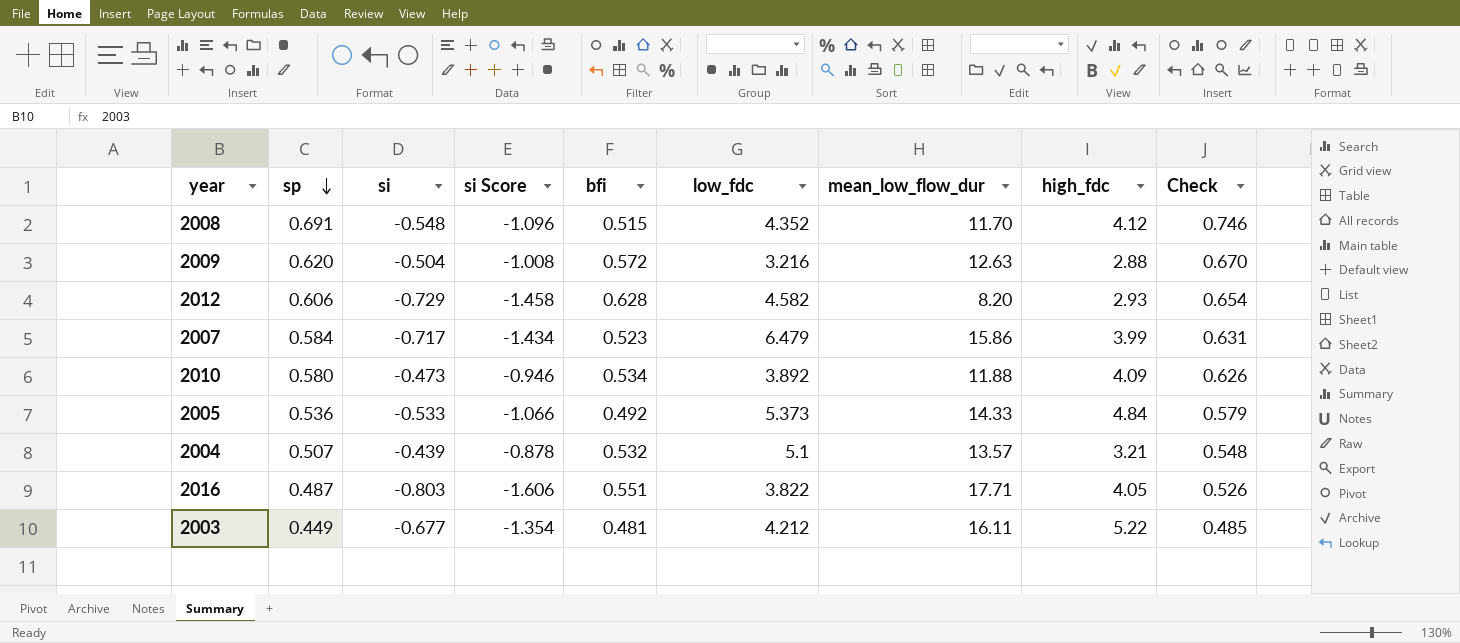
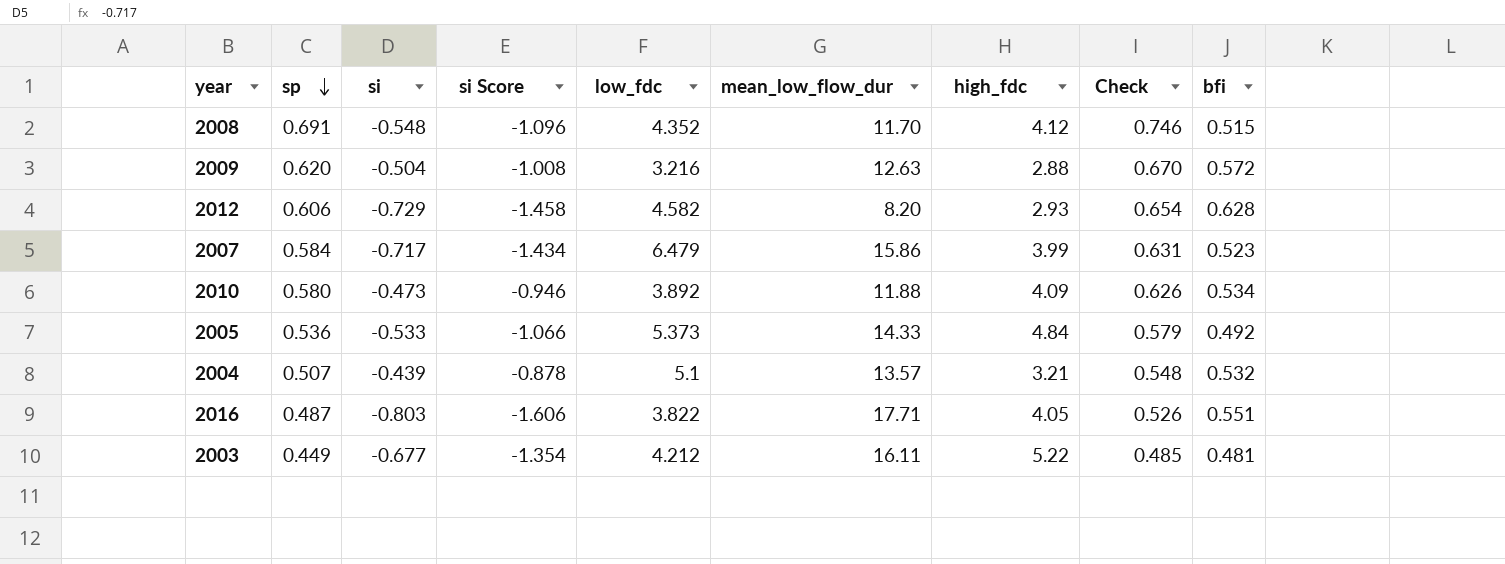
column bfi | position: 5 -> 9

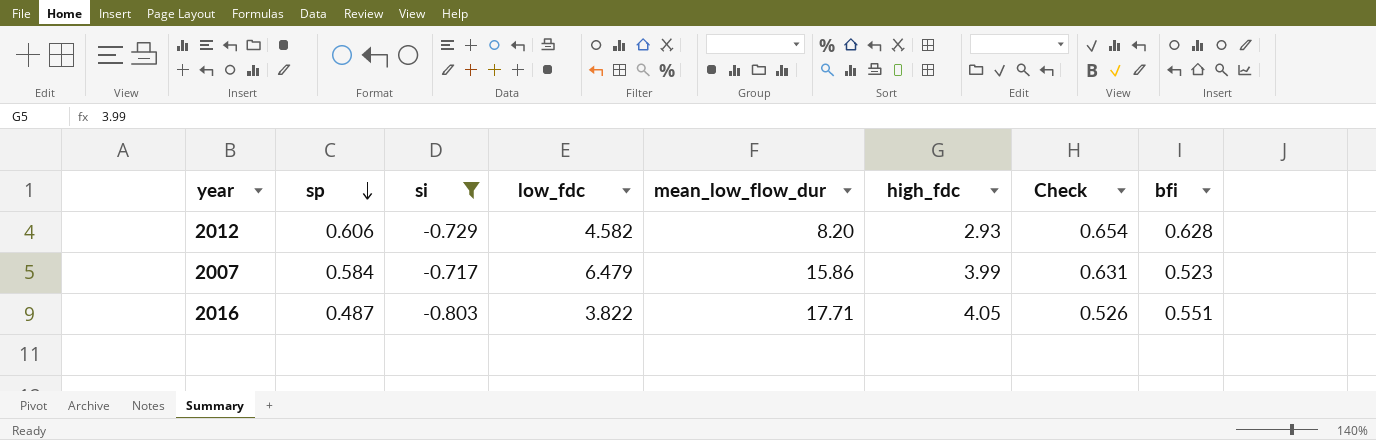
filter: none -> si <= -0.717
column si Score | formula: [si] * 2 -> none

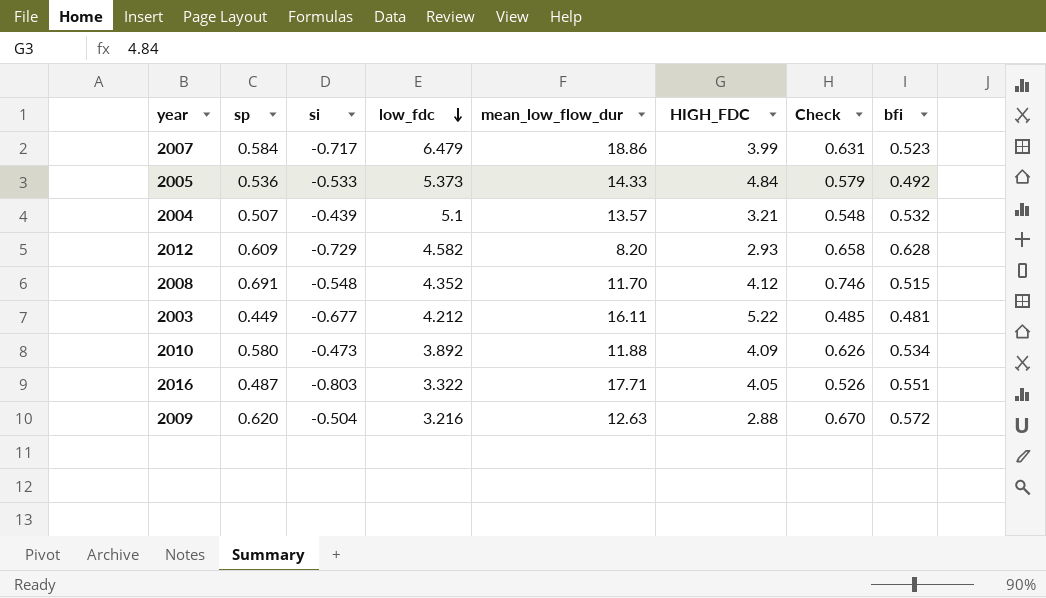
filter: si <= -0.717 -> none
row order: sp descending -> low_fdc descending
column name: high_fdc -> HIGH_FDC
2007 | mean_low_flow_dur: 15.86 -> 18.86
2012 | sp: 0.606 -> 0.609
2012 | Check: 0.654 -> 0.658
2016 | low_fdc: 3.822 -> 3.322

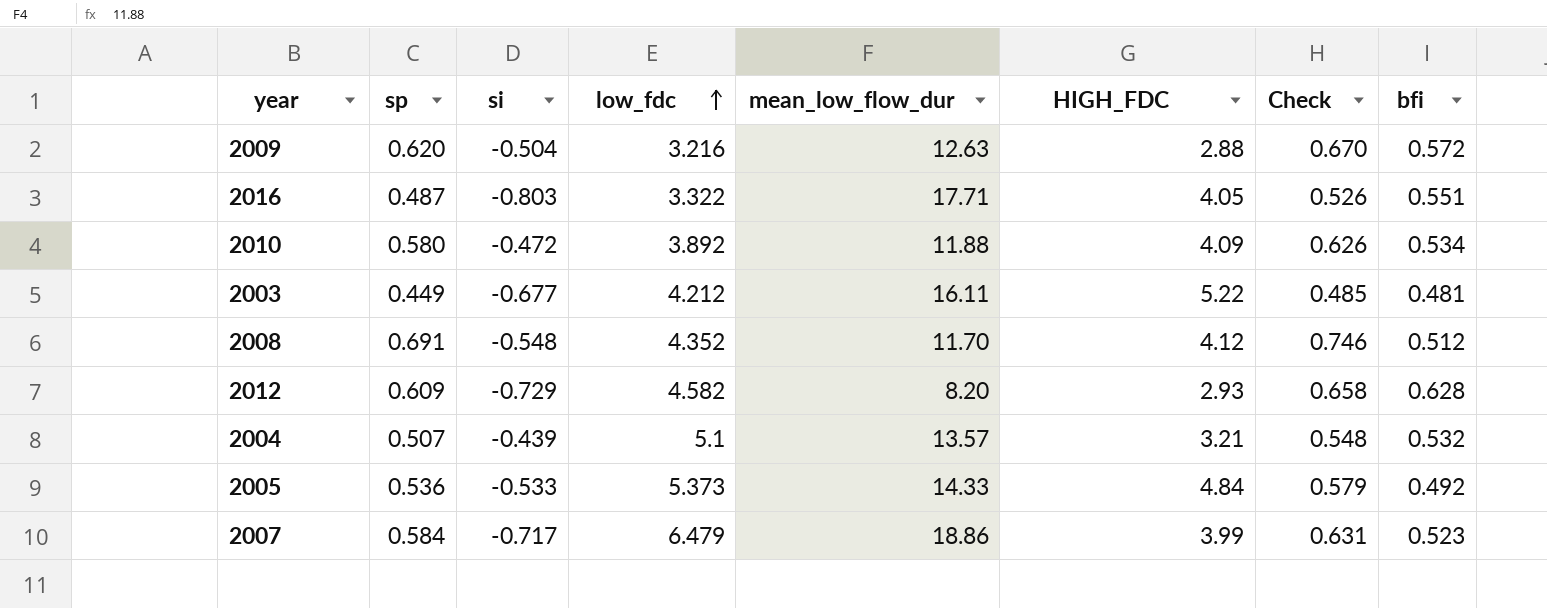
row order: low_fdc descending -> low_fdc ascending
2010 | si: -0.473 -> -0.472
2008 | bfi: 0.515 -> 0.512

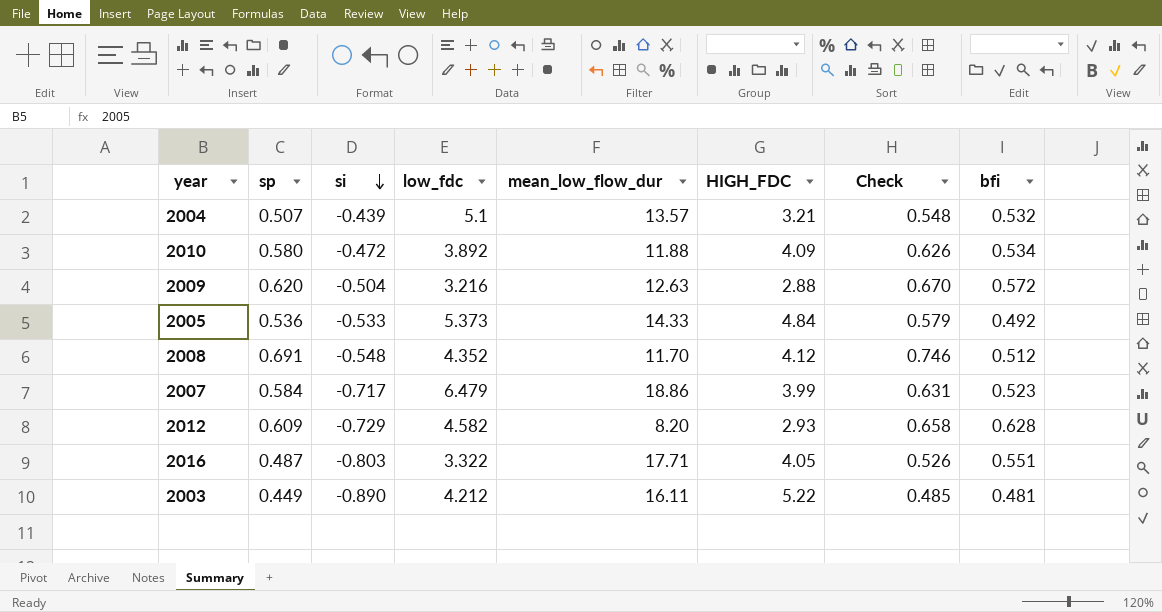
row order: low_fdc ascending -> si descending
2003 | si: -0.677 -> -0.890

